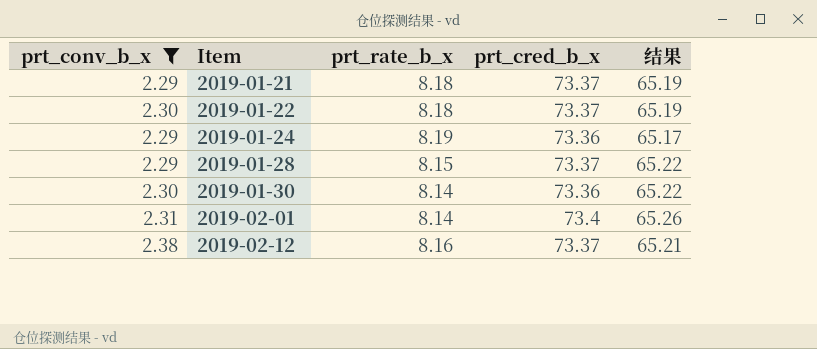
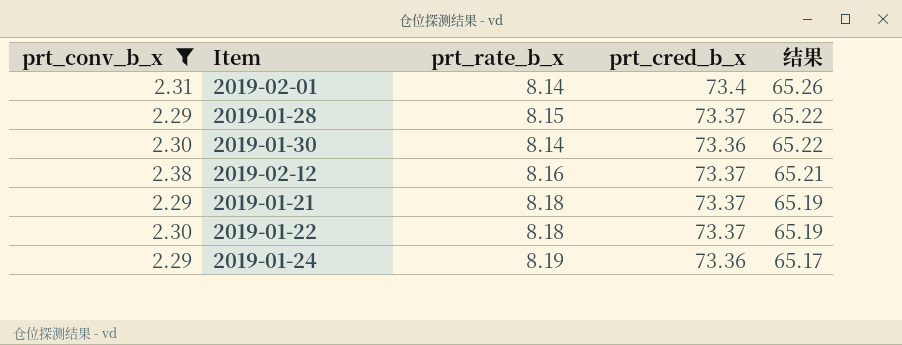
row order: Item ascending -> 结果 descending

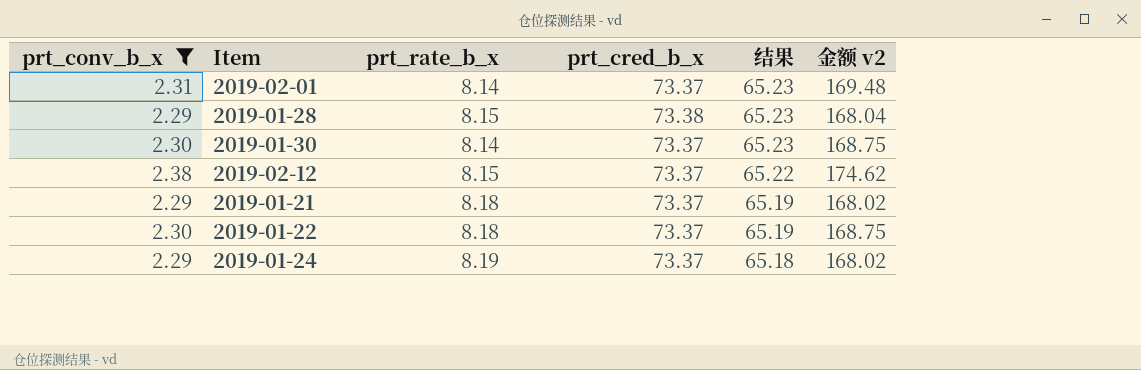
column 金额 v2 | formula: none -> [prt_conv_b_x] * [prt_cred_b_x]
2019-02-01 | prt_cred_b_x: 73.4 -> 73.37
2019-02-01 | 结果: 65.26 -> 65.23
2019-01-28 | prt_cred_b_x: 73.37 -> 73.38
2019-01-28 | 结果: 65.22 -> 65.23
2019-01-30 | prt_cred_b_x: 73.36 -> 73.37
2019-01-30 | 结果: 65.22 -> 65.23
2019-02-12 | prt_rate_b_x: 8.16 -> 8.15
2019-02-12 | 结果: 65.21 -> 65.22
2019-01-24 | prt_cred_b_x: 73.36 -> 73.37
2019-01-24 | 结果: 65.17 -> 65.18

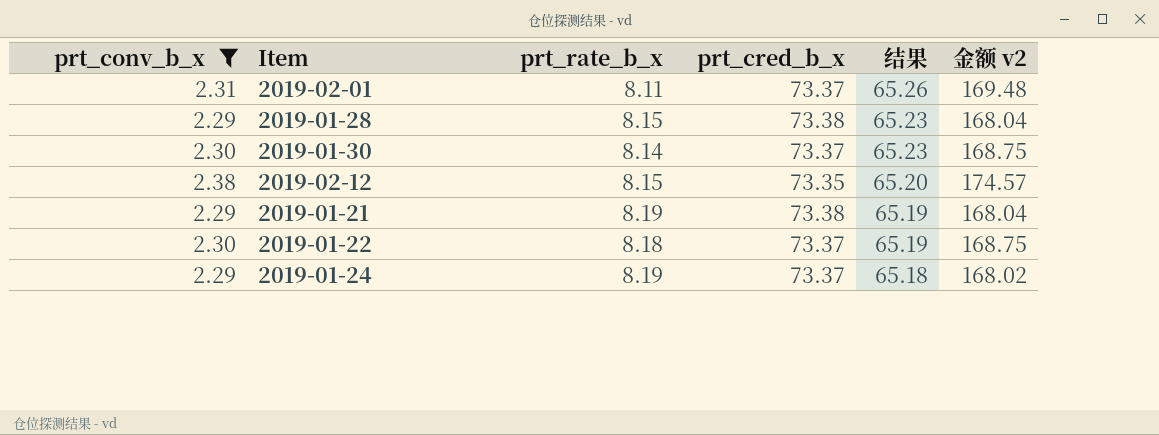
2019-02-01 | prt_rate_b_x: 8.14 -> 8.11
2019-02-01 | 结果: 65.23 -> 65.26
2019-02-12 | prt_cred_b_x: 73.37 -> 73.35
2019-02-12 | 结果: 65.22 -> 65.20
2019-02-12 | 金额 v2: 174.62 -> 174.57
2019-01-21 | prt_rate_b_x: 8.18 -> 8.19
2019-01-21 | prt_cred_b_x: 73.37 -> 73.38
2019-01-21 | 金额 v2: 168.02 -> 168.04

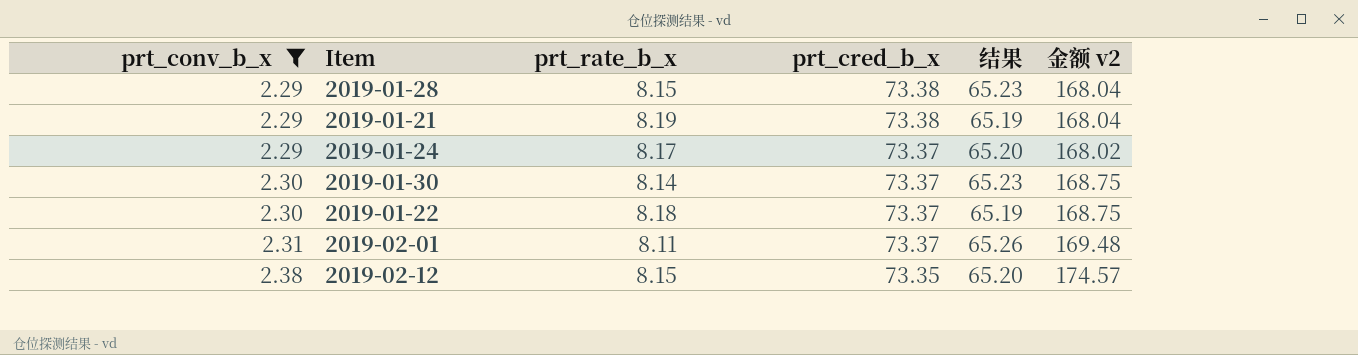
row order: 结果 descending -> prt_conv_b_x ascending
2019-01-24 | prt_rate_b_x: 8.19 -> 8.17
2019-01-24 | 结果: 65.18 -> 65.20

